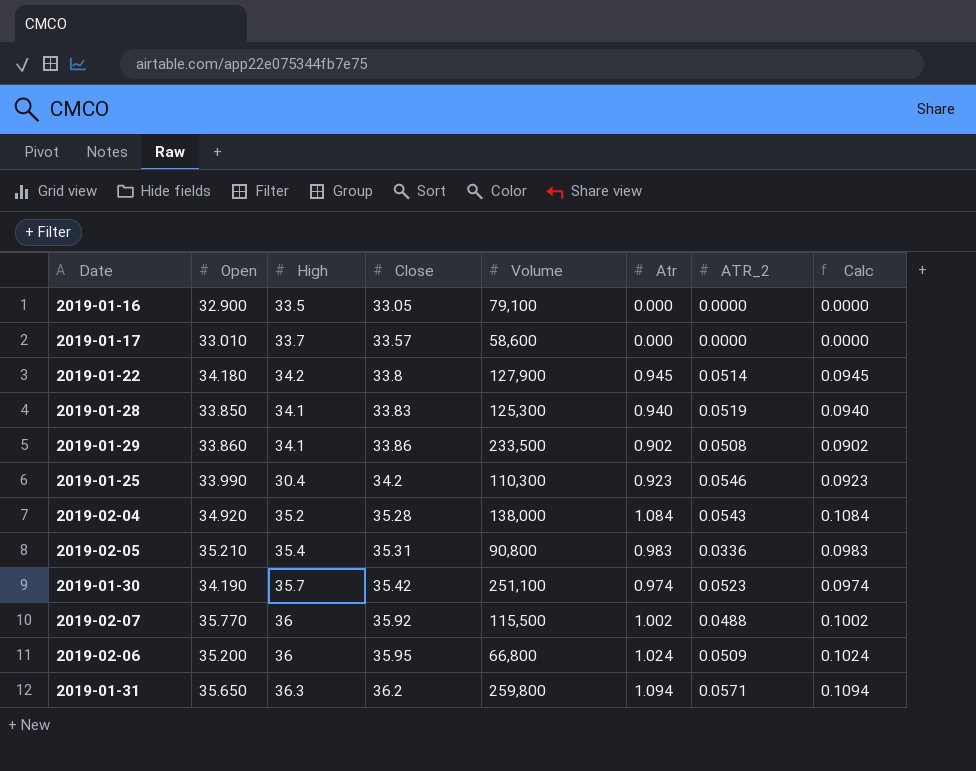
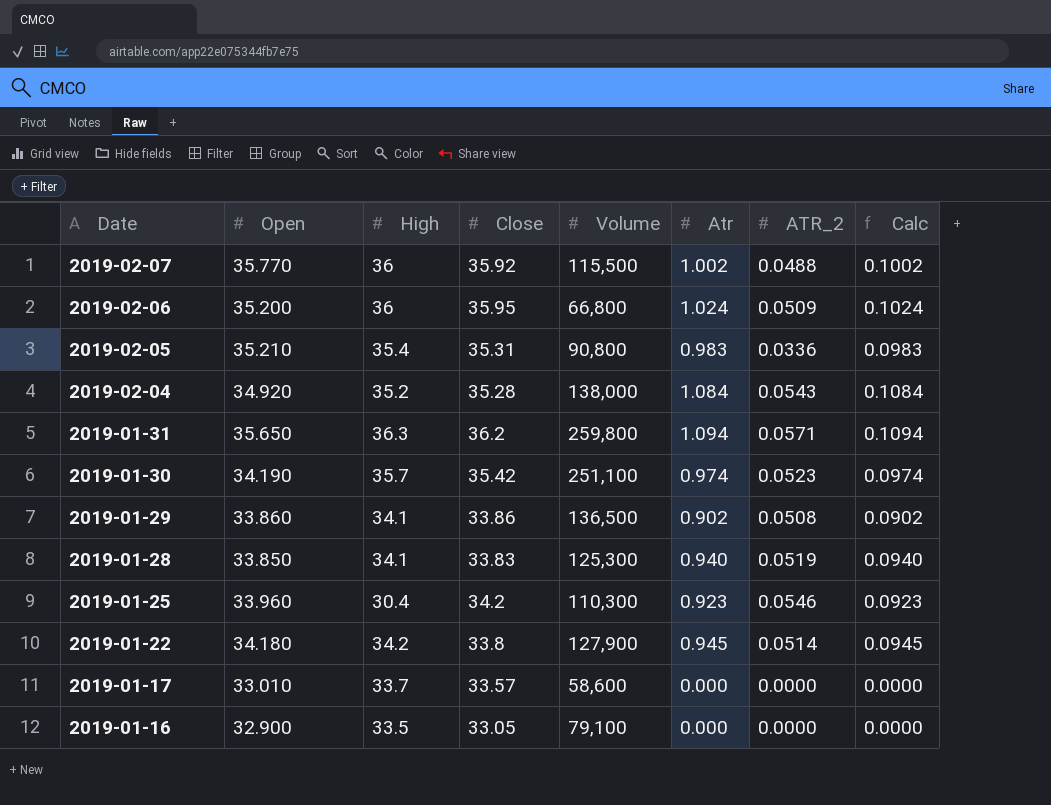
row order: Close ascending -> Date descending
2019-01-29 | Volume: 233,500 -> 136,500
2019-01-25 | Open: 33.990 -> 33.960

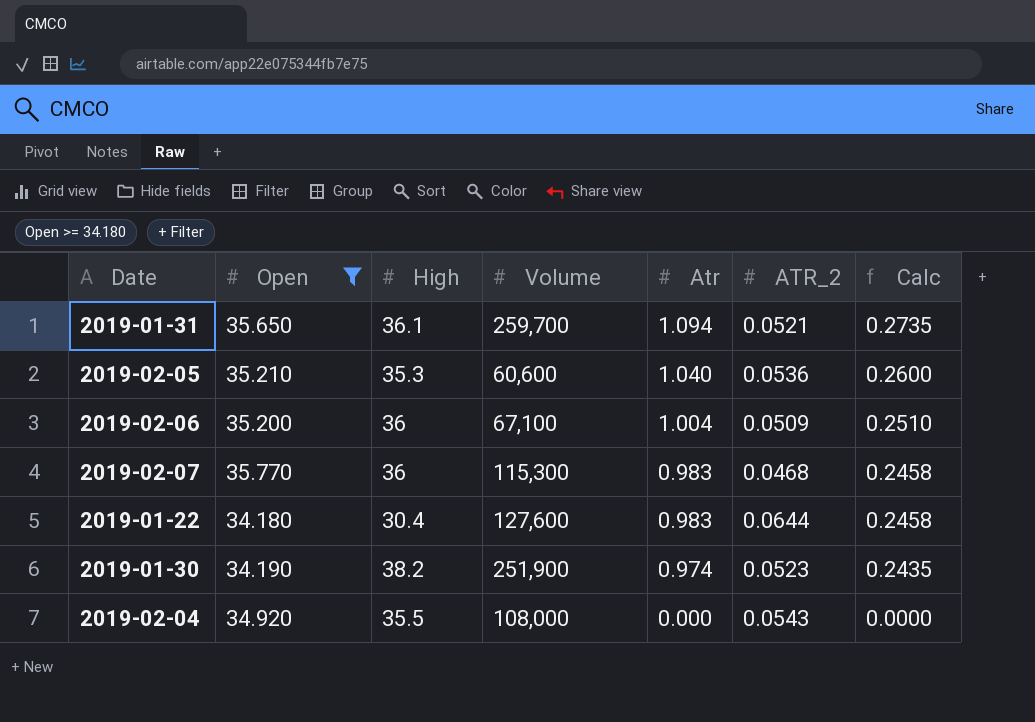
filter: none -> Open >= 34.180
row order: Date descending -> Atr descending
column Close | position: 4 -> none
column Calc | formula: [Atr] * 0.1 -> [Atr] * 0.25
2019-01-31 | High: 36.3 -> 36.1
2019-01-31 | Volume: 259,800 -> 259,700
2019-01-31 | ATR_2: 0.0571 -> 0.0521
2019-02-05 | High: 35.4 -> 35.3
2019-02-05 | Volume: 90,800 -> 60,600
2019-02-05 | Atr: 0.983 -> 1.040
2019-02-05 | ATR_2: 0.0336 -> 0.0536
2019-02-06 | Volume: 66,800 -> 67,100
2019-02-06 | Atr: 1.024 -> 1.004
2019-02-07 | Volume: 115,500 -> 115,300
2019-02-07 | Atr: 1.002 -> 0.983
2019-02-07 | ATR_2: 0.0488 -> 0.0468
2019-01-22 | High: 34.2 -> 30.4
2019-01-22 | Volume: 127,900 -> 127,600
2019-01-22 | Atr: 0.945 -> 0.983
2019-01-22 | ATR_2: 0.0514 -> 0.0644
2019-01-30 | High: 35.7 -> 38.2
2019-01-30 | Volume: 251,100 -> 251,900
2019-02-04 | High: 35.2 -> 35.5
2019-02-04 | Volume: 138,000 -> 108,000
2019-02-04 | Atr: 1.084 -> 0.000

